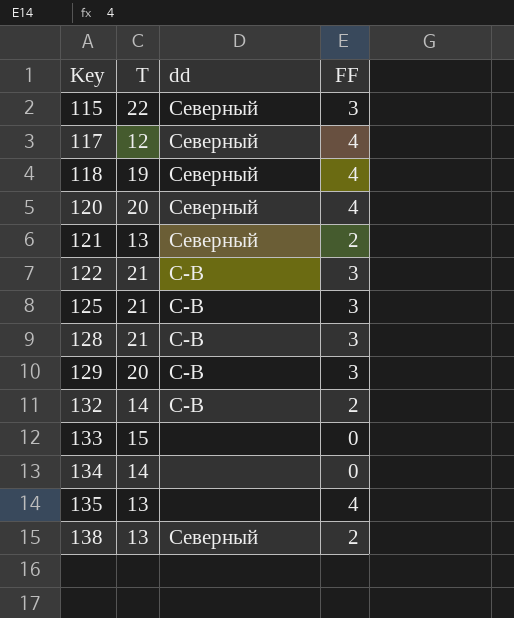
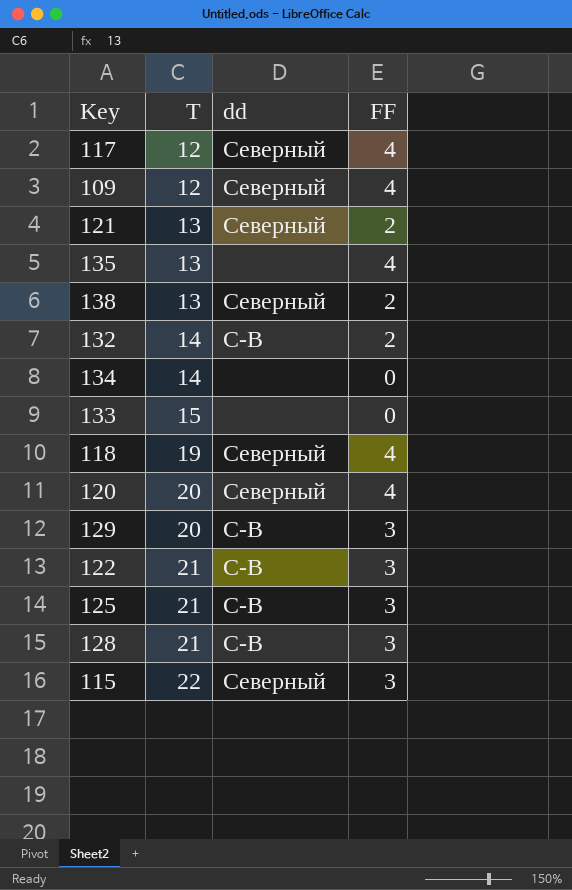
row order: Key ascending -> T ascending
row 109: none -> 12 | Северный | 4

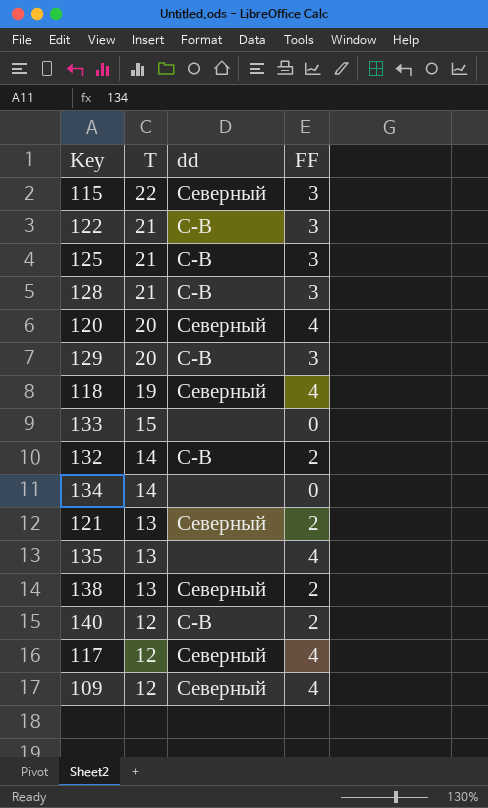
row order: T ascending -> T descending
row 140: none -> 12 | С-В | 2

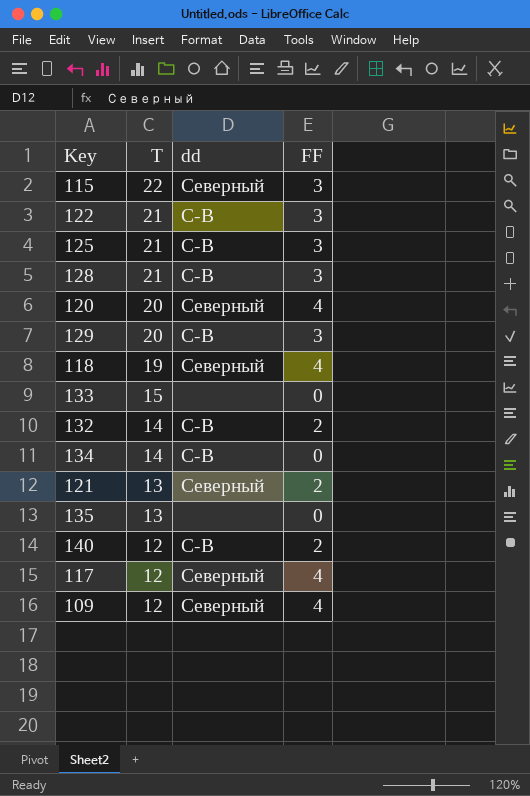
row 138: 13 | Северный | 2 -> none
134 | dd: none -> С-В
135 | FF: 4 -> 0

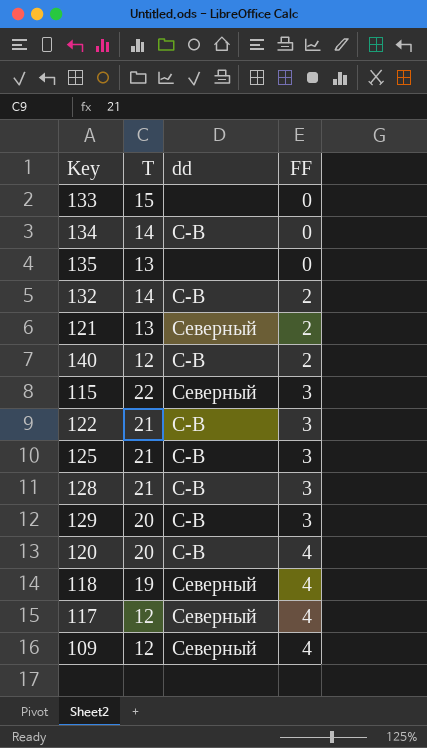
row order: T descending -> FF ascending
120 | dd: Северный -> С-В

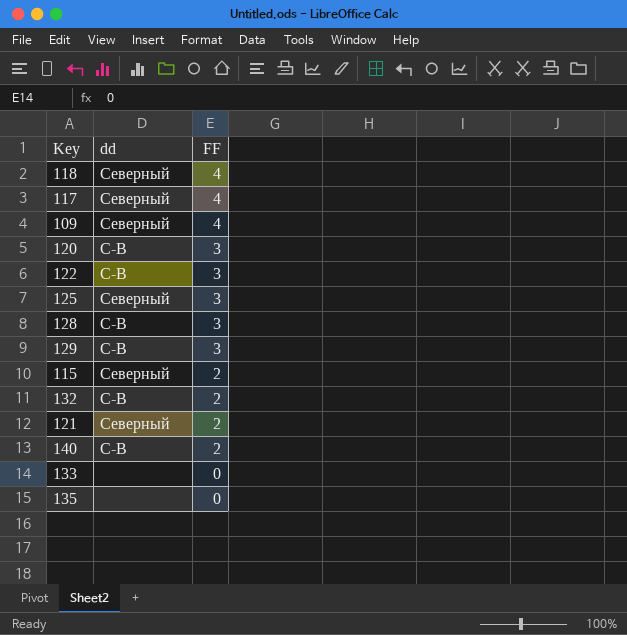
row order: FF ascending -> FF descending
column T | position: 2 -> none
row 134: 14 | С-В | 0 -> none
120 | FF: 4 -> 3
125 | dd: С-В -> Северный
115 | FF: 3 -> 2

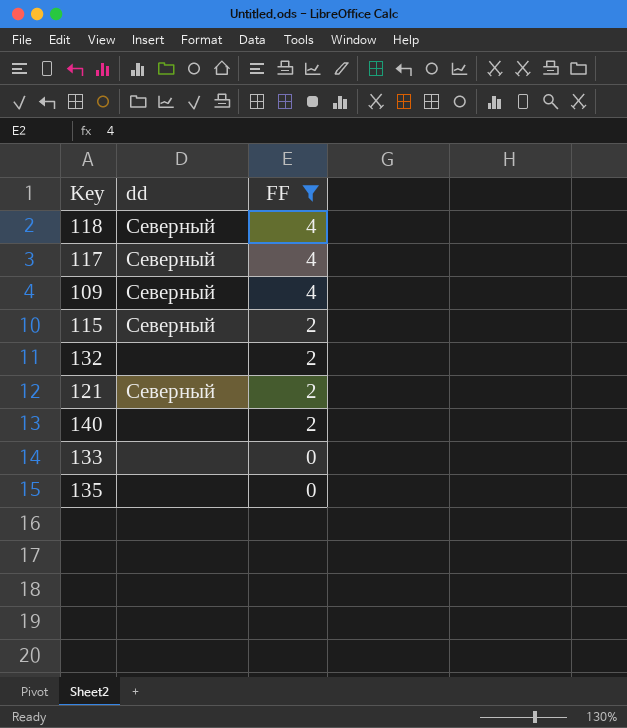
filter: none -> FF != 3
132 | dd: С-В -> none
140 | dd: С-В -> none

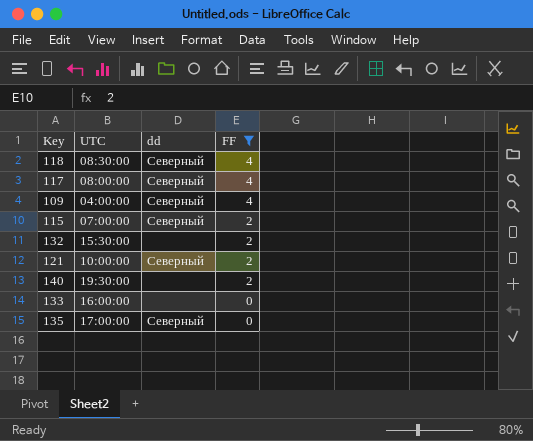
column UTC | position: none -> 2
135 | dd: none -> Северный

